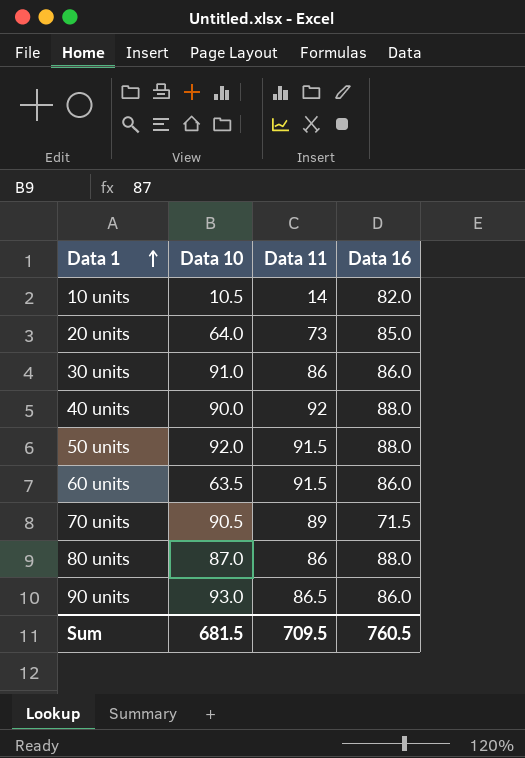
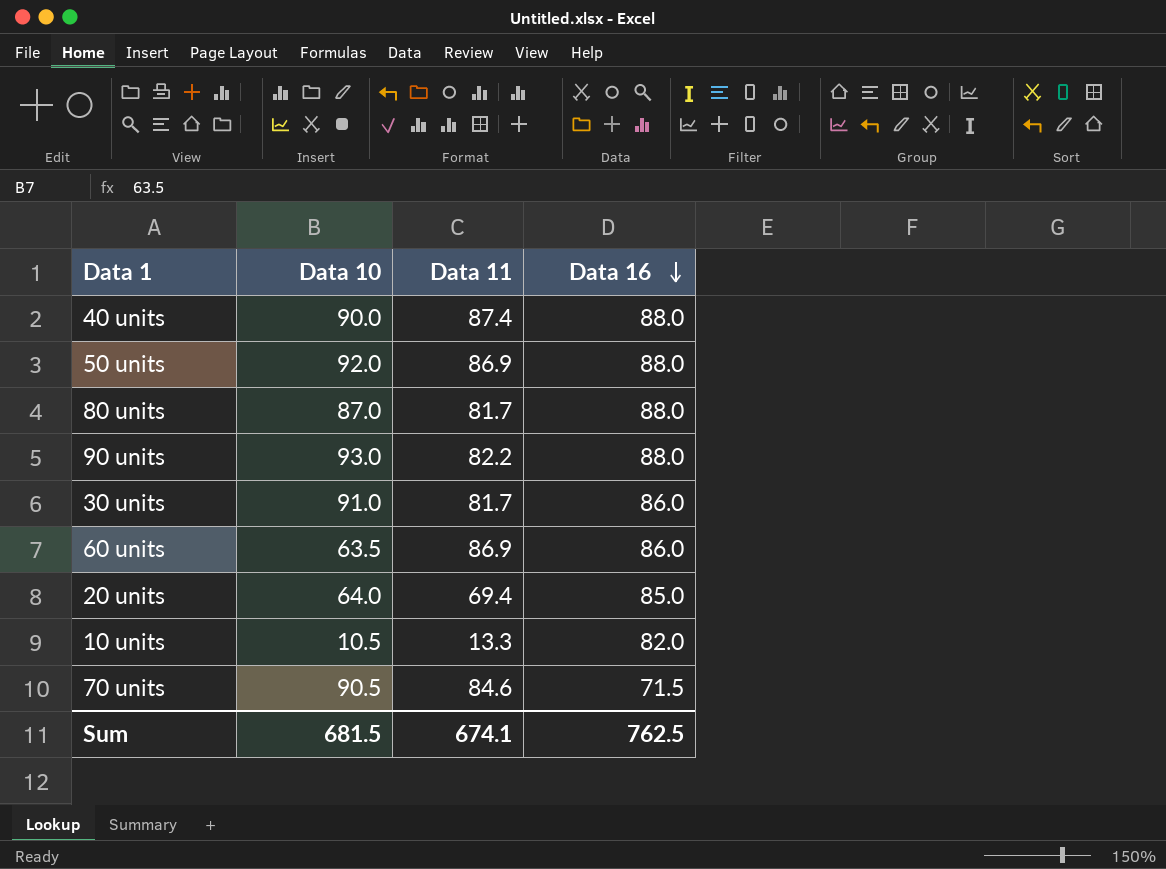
row order: Data 1 ascending -> Data 16 descending
40 units | Data 11: 92 -> 87.4
50 units | Data 11: 91.5 -> 86.9
80 units | Data 11: 86 -> 81.7
90 units | Data 11: 86.5 -> 82.2
90 units | Data 16: 86.0 -> 88.0
30 units | Data 11: 86 -> 81.7
60 units | Data 11: 91.5 -> 86.9
20 units | Data 11: 73 -> 69.4
10 units | Data 11: 14 -> 13.3
70 units | Data 11: 89 -> 84.6
Sum | Data 11: 709.5 -> 674.1
Sum | Data 16: 760.5 -> 762.5

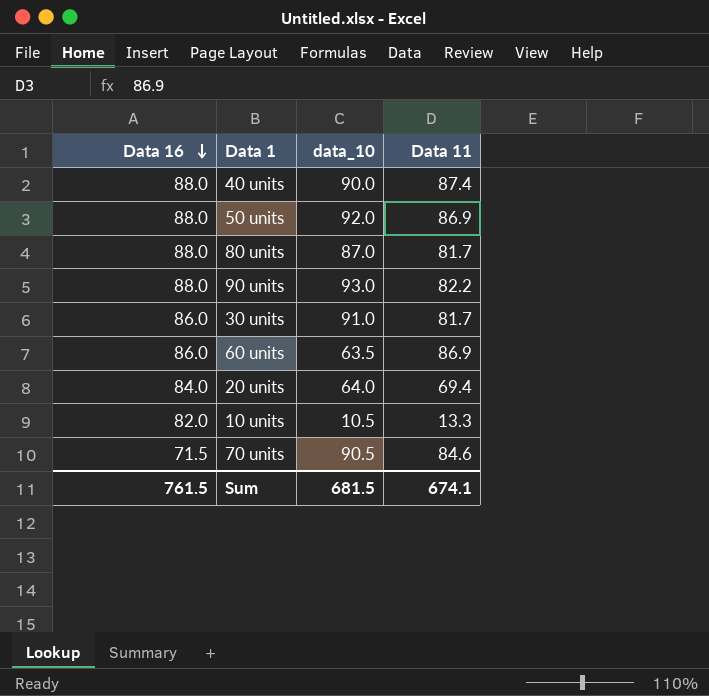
column Data 16 | position: 4 -> 1
column name: Data 10 -> data_10
20 units | Data 16: 85.0 -> 84.0
Sum | Data 16: 762.5 -> 761.5

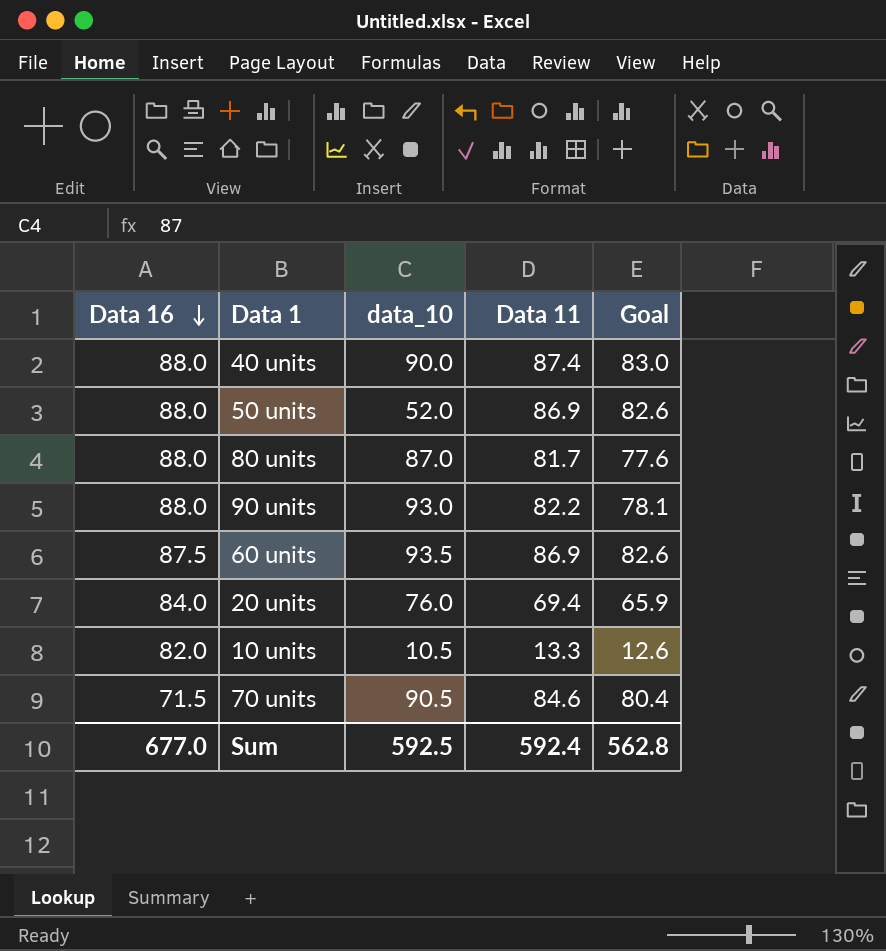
column Goal | formula: none -> [Data 11] * 0.95
row 30 units: 86.0 | 91.0 | 81.7 -> none
50 units | data_10: 92.0 -> 52.0
60 units | Data 16: 86.0 -> 87.5
60 units | data_10: 63.5 -> 93.5
20 units | data_10: 64.0 -> 76.0
Sum | Data 16: 761.5 -> 677.0
Sum | data_10: 681.5 -> 592.5
Sum | Data 11: 674.1 -> 592.4

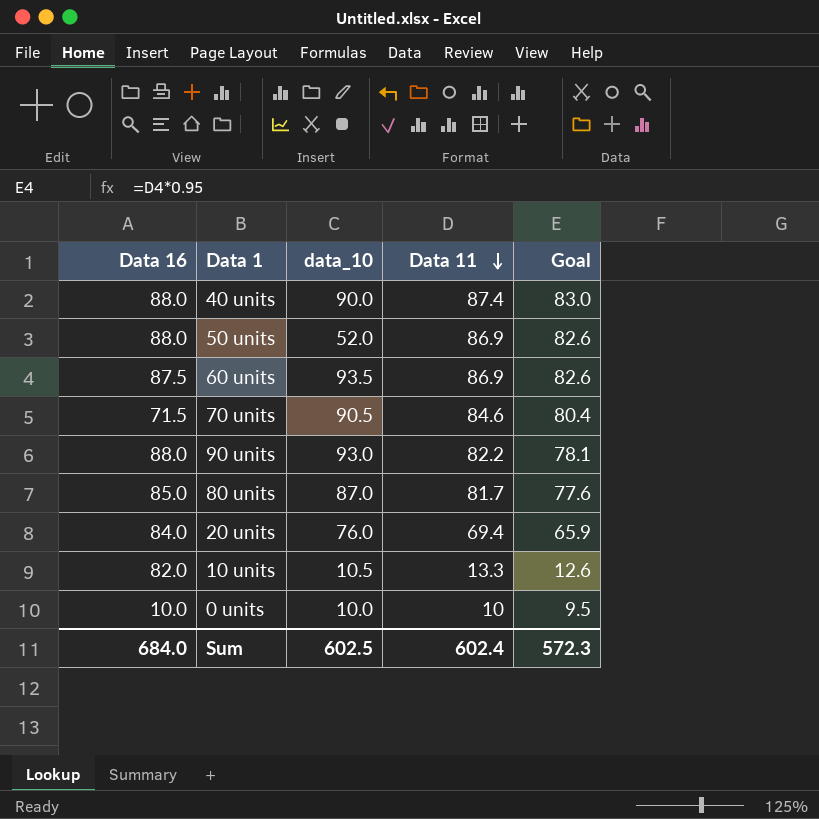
row order: Data 16 descending -> Data 11 descending
80 units | Data 16: 88.0 -> 85.0
row 0 units: none -> 10.0 | 10.0 | 10 | 9.5
Sum | Data 16: 677.0 -> 684.0
Sum | data_10: 592.5 -> 602.5
Sum | Data 11: 592.4 -> 602.4
Sum | Goal: 562.8 -> 572.3

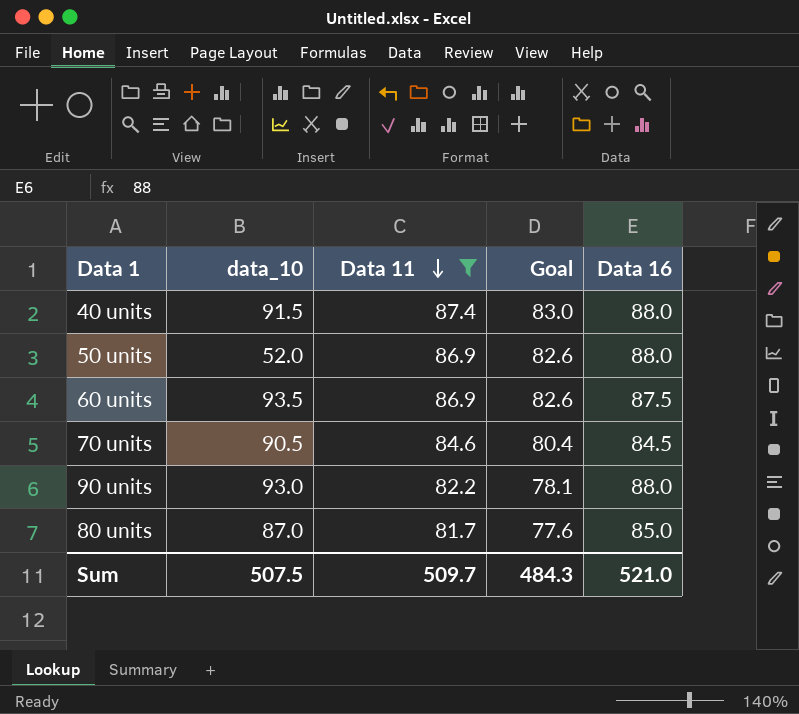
filter: none -> Data 11 >= 81.7
column Data 16 | position: 1 -> 5
40 units | data_10: 90.0 -> 91.5
70 units | Data 16: 71.5 -> 84.5
Sum | data_10: 602.5 -> 507.5
Sum | Data 11: 602.4 -> 509.7
Sum | Goal: 572.3 -> 484.3
Sum | Data 16: 684.0 -> 521.0

